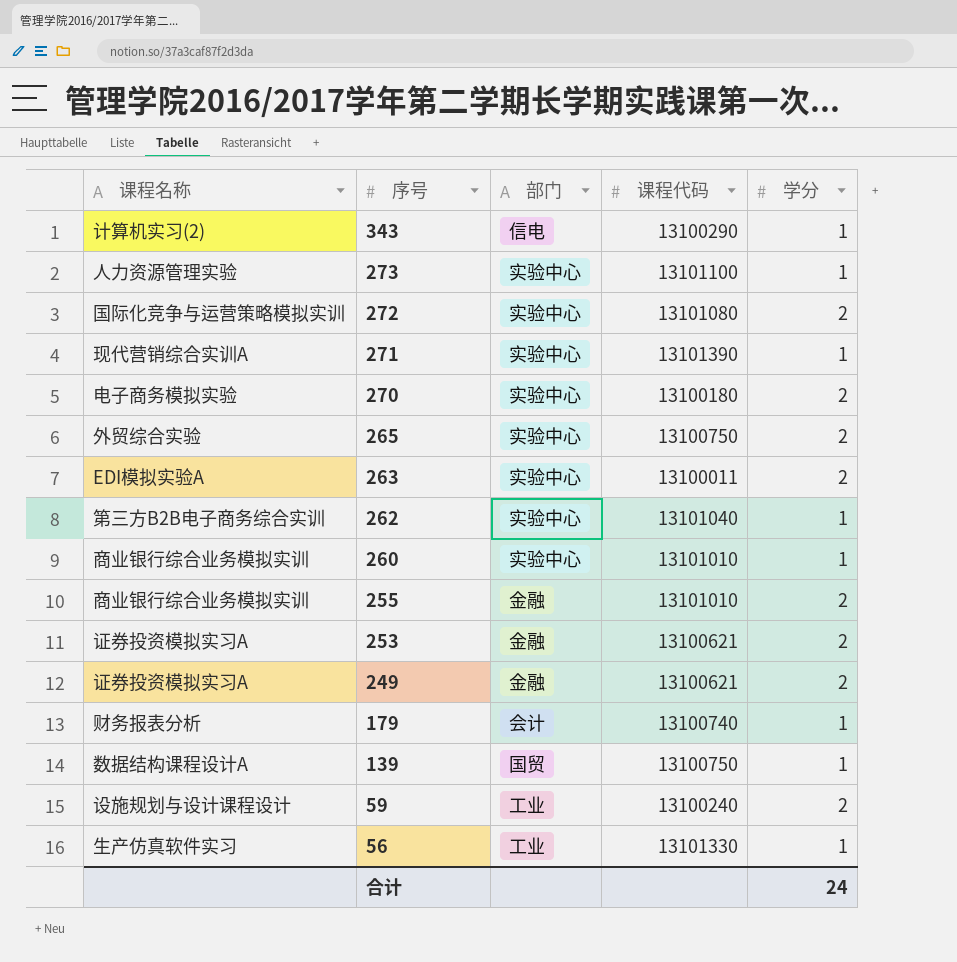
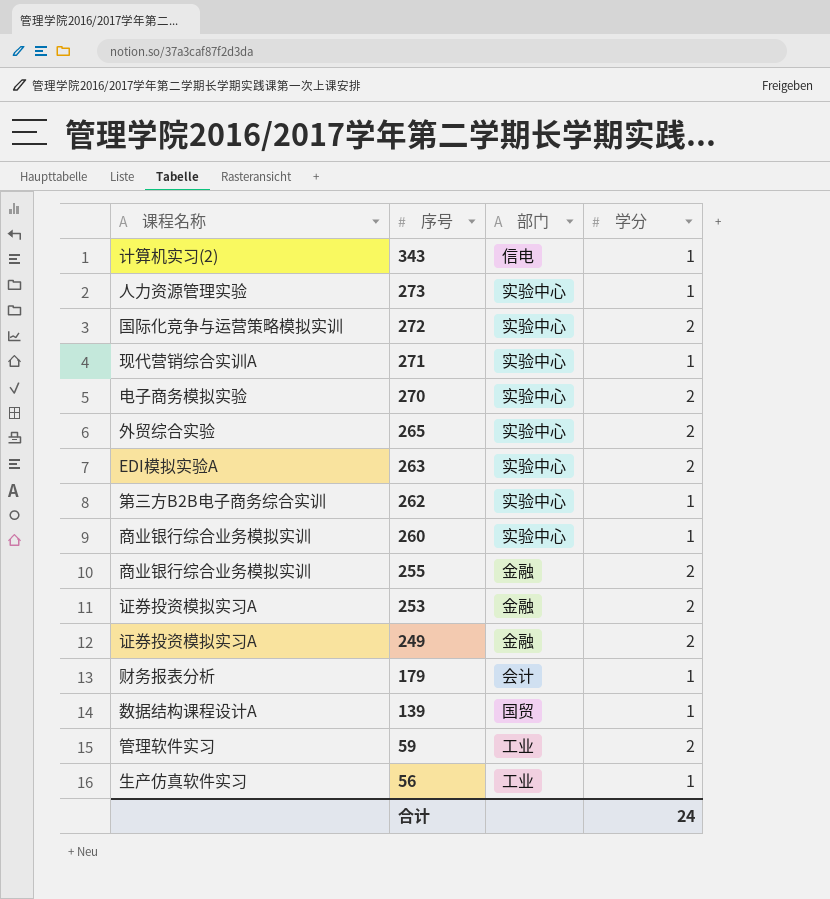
column 课程代码 | position: 4 -> none
59 | 课程名称: 设施规划与设计课程设计 -> 管理软件实习

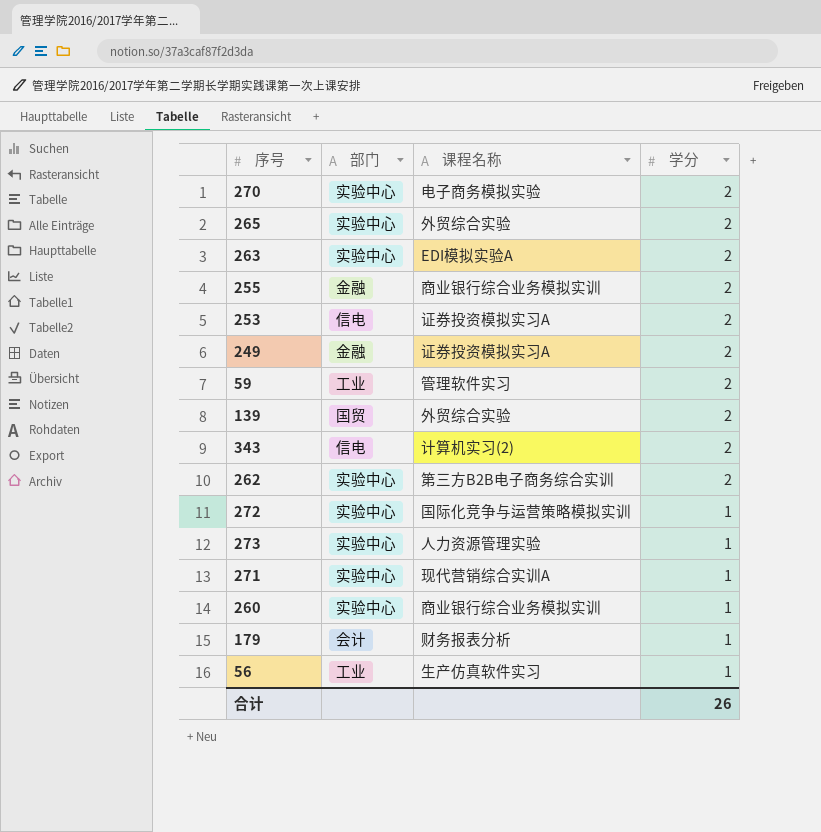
row order: 序号 descending -> 学分 descending
column 课程名称 | position: 1 -> 3
253 | 部门: 金融 -> 信电
139 | 课程名称: 数据结构课程设计A -> 外贸综合实验
139 | 学分: 1 -> 2
343 | 学分: 1 -> 2
262 | 学分: 1 -> 2
272 | 学分: 2 -> 1
合计 | 学分: 24 -> 26

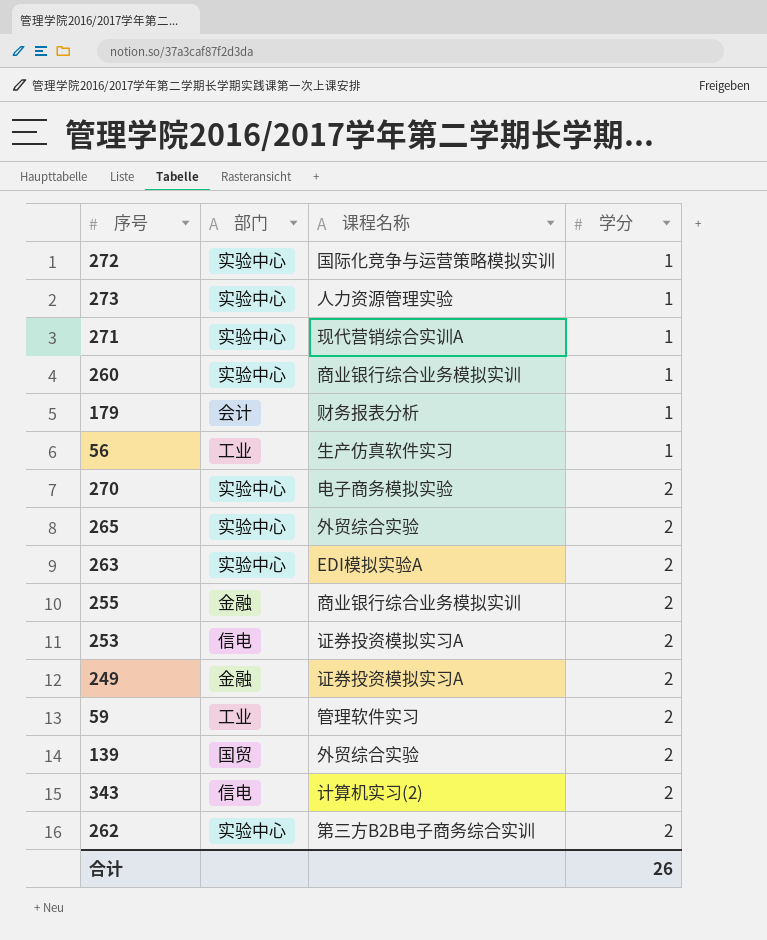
row order: 学分 descending -> 学分 ascending

